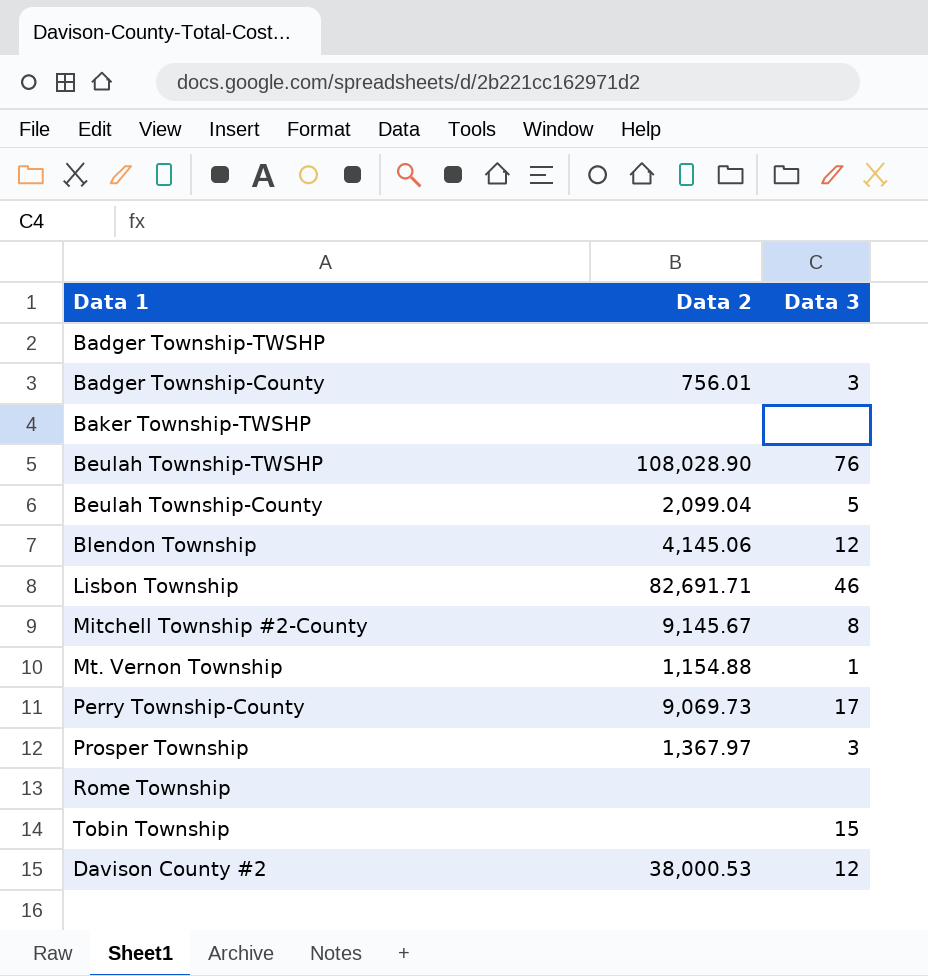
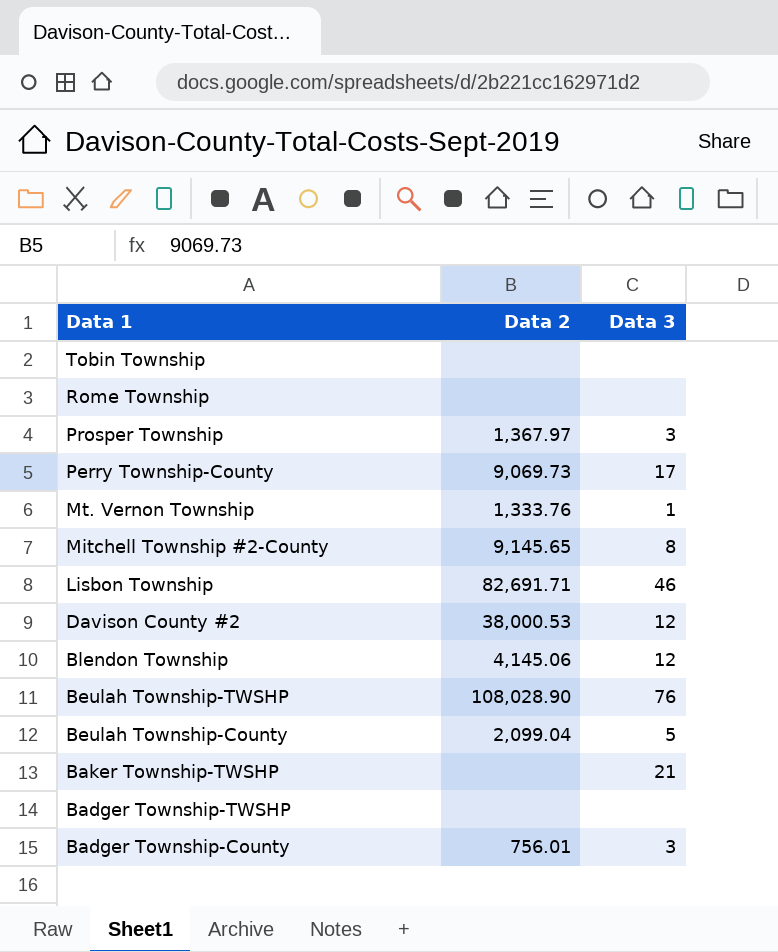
row order: none -> Data 1 descending
Tobin Township | Data 3: 15 -> none
Mt. Vernon Township | Data 2: 1,154.88 -> 1,333.76
Mitchell Township #2-County | Data 2: 9,145.67 -> 9,145.65
Baker Township-TWSHP | Data 3: none -> 21

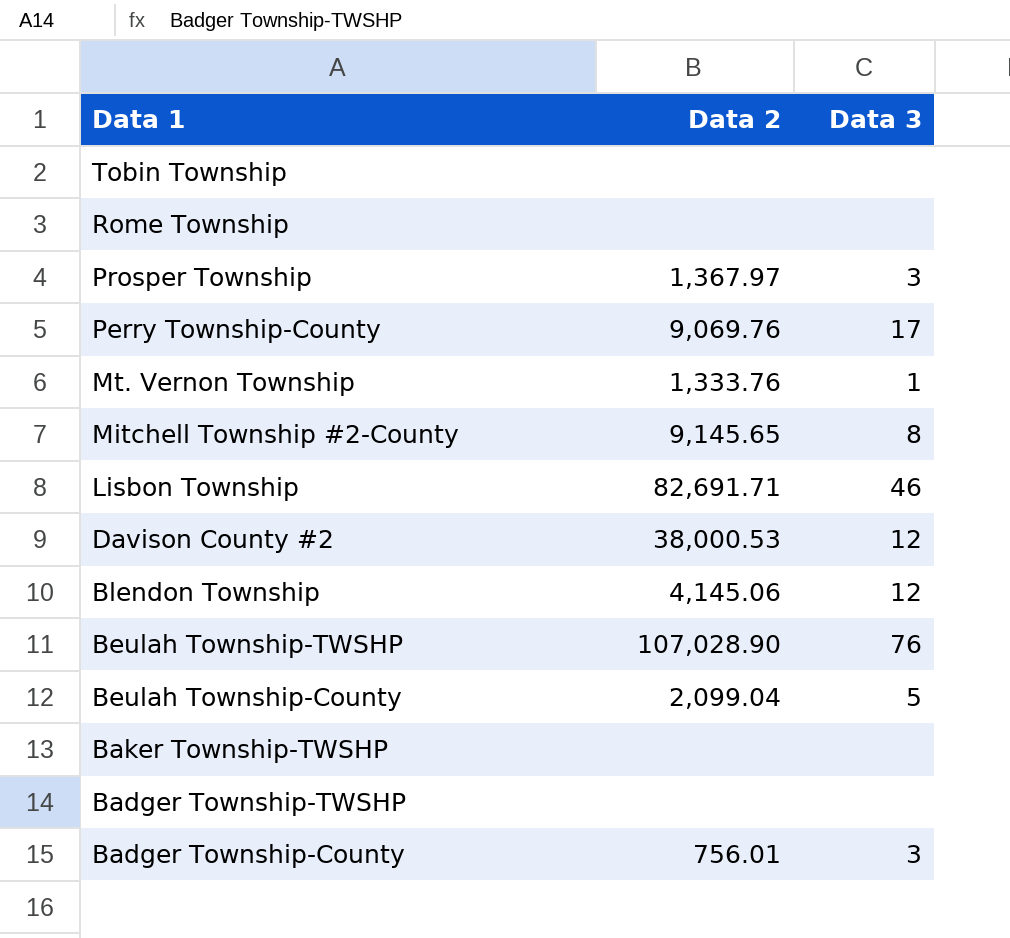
Perry Township-County | Data 2: 9,069.73 -> 9,069.76
Beulah Township-TWSHP | Data 2: 108,028.90 -> 107,028.90
Baker Township-TWSHP | Data 3: 21 -> none

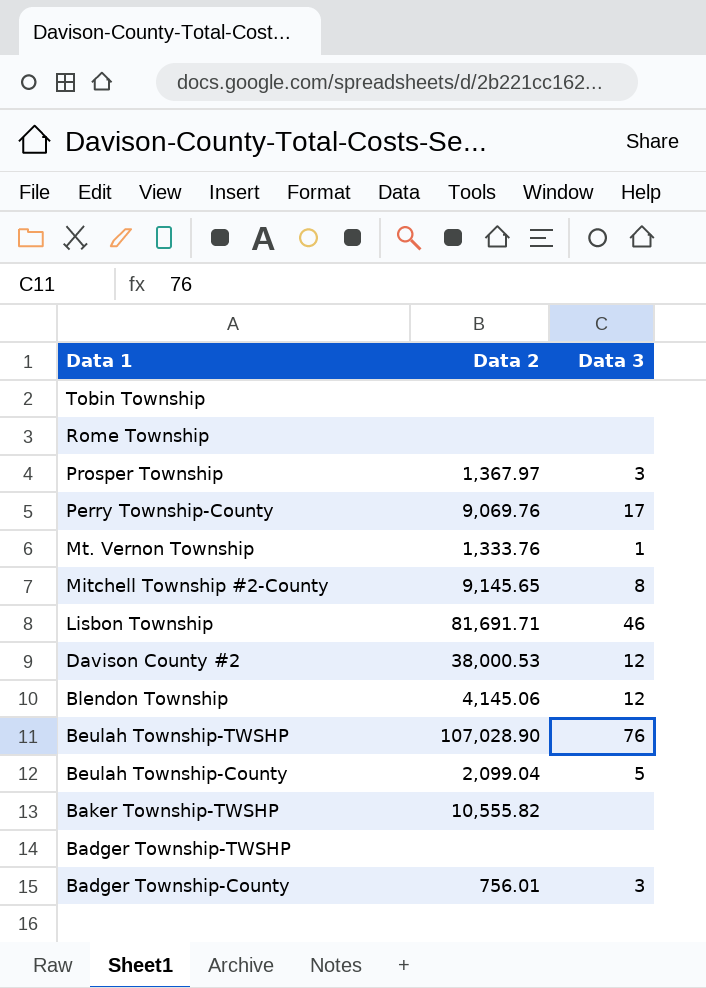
Lisbon Township | Data 2: 82,691.71 -> 81,691.71
Baker Township-TWSHP | Data 2: none -> 10,555.82

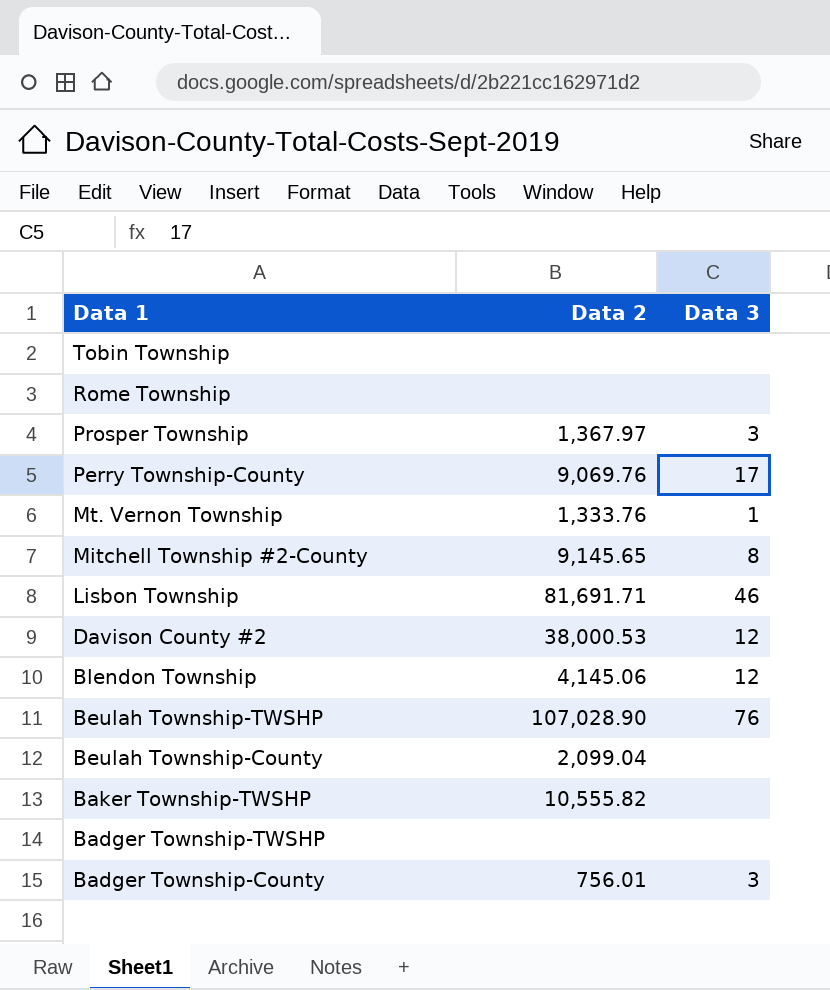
Beulah Township-County | Data 3: 5 -> none

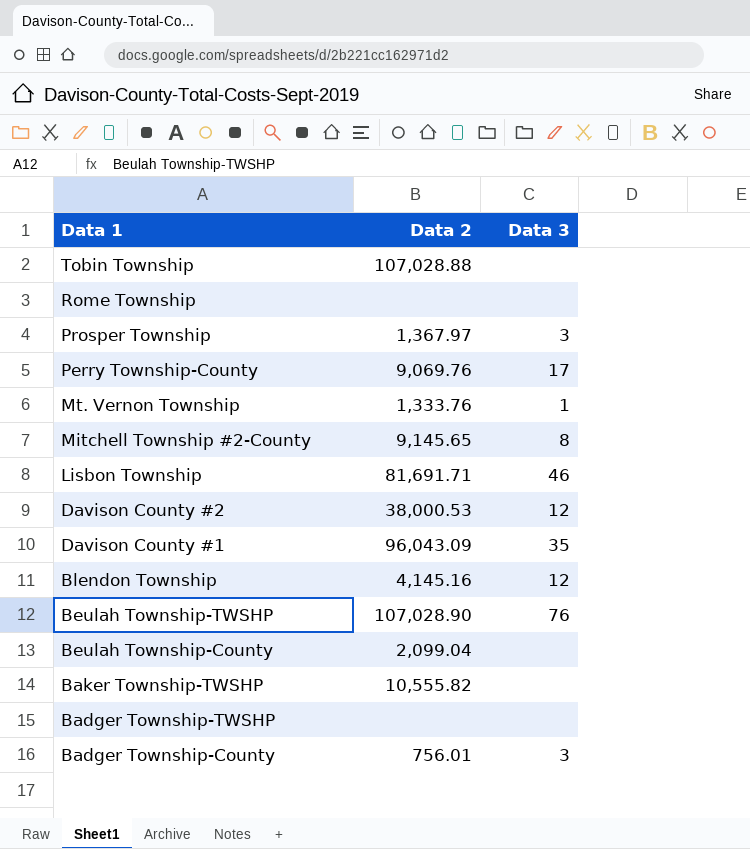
Tobin Township | Data 2: none -> 107,028.88
row Davison County #1: none -> 96,043.09 | 35
Blendon Township | Data 2: 4,145.06 -> 4,145.16

